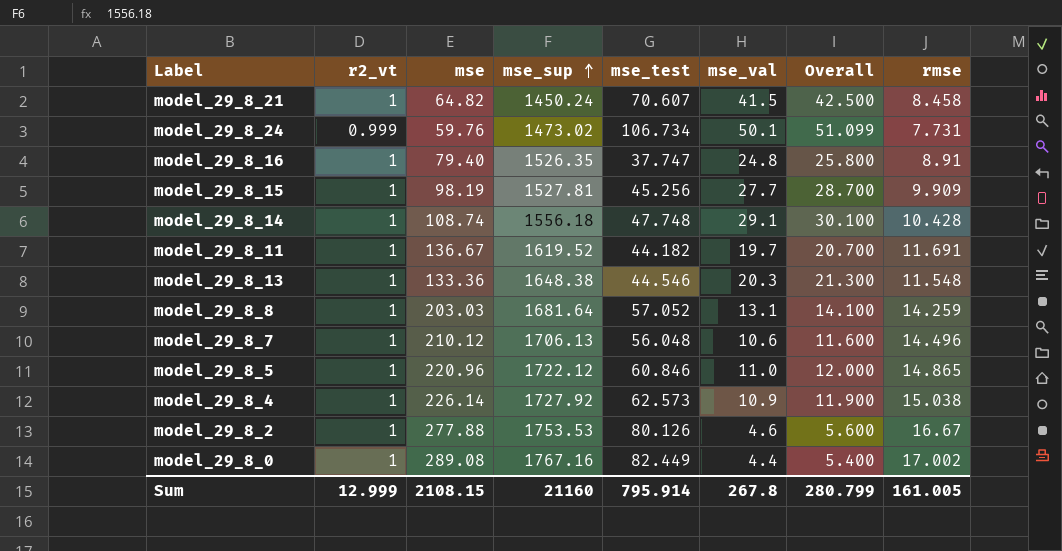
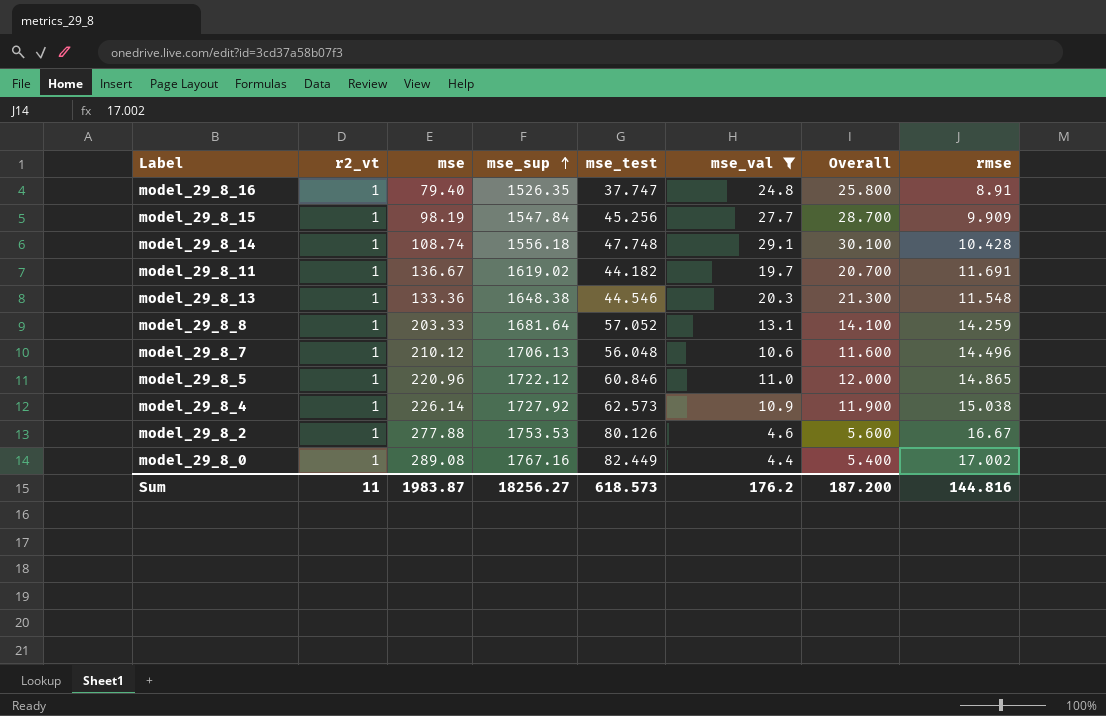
filter: none -> mse_val <= 29.1
model_29_8_15 | mse_sup: 1527.81 -> 1547.84
model_29_8_11 | mse_sup: 1619.52 -> 1619.02
model_29_8_8 | mse: 203.03 -> 203.33
Sum | r2_vt: 12.999 -> 11
Sum | mse: 2108.15 -> 1983.87
Sum | mse_sup: 21160 -> 18256.27
Sum | mse_test: 795.914 -> 618.573
Sum | mse_val: 267.8 -> 176.2
Sum | Overall: 280.799 -> 187.200
Sum | rmse: 161.005 -> 144.816

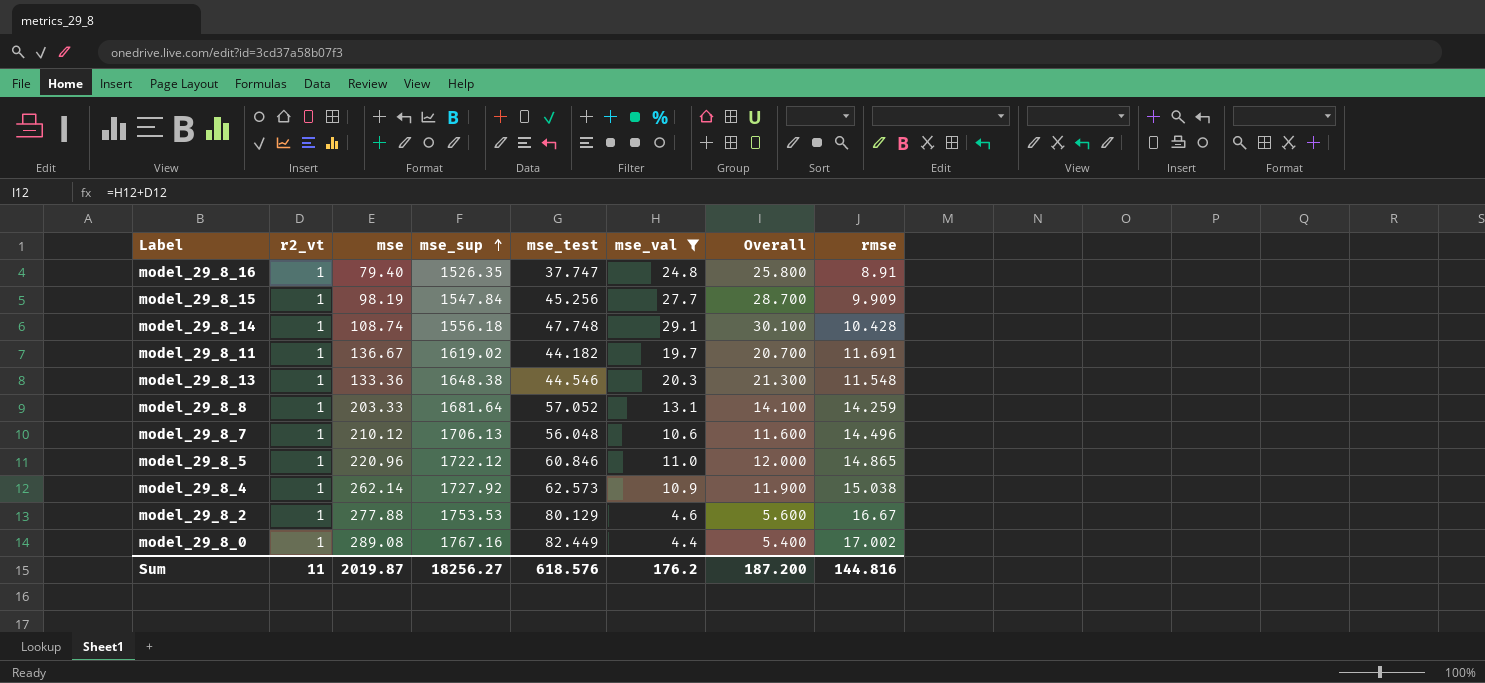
model_29_8_4 | mse: 226.14 -> 262.14
model_29_8_2 | mse_test: 80.126 -> 80.129
Sum | mse: 1983.87 -> 2019.87
Sum | mse_test: 618.573 -> 618.576

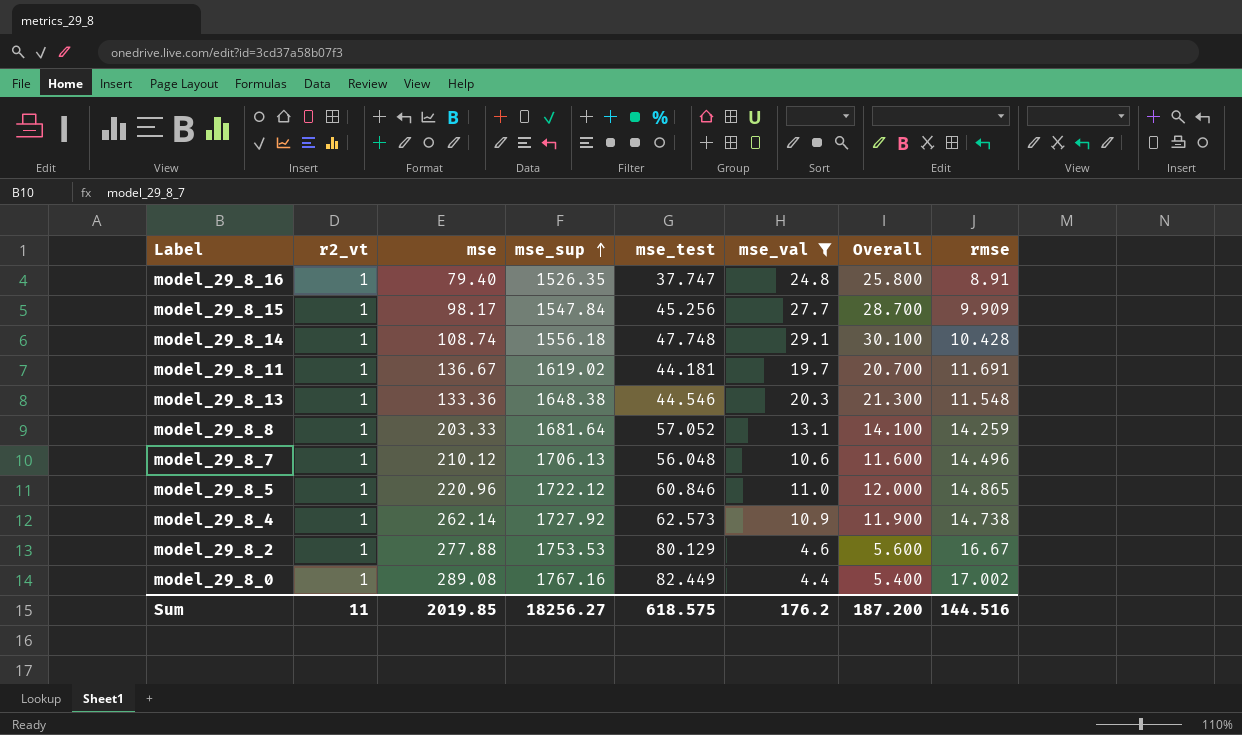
model_29_8_15 | mse: 98.19 -> 98.17
model_29_8_11 | mse_test: 44.182 -> 44.181
model_29_8_4 | rmse: 15.038 -> 14.738
Sum | mse: 2019.87 -> 2019.85
Sum | mse_test: 618.576 -> 618.575
Sum | rmse: 144.816 -> 144.516

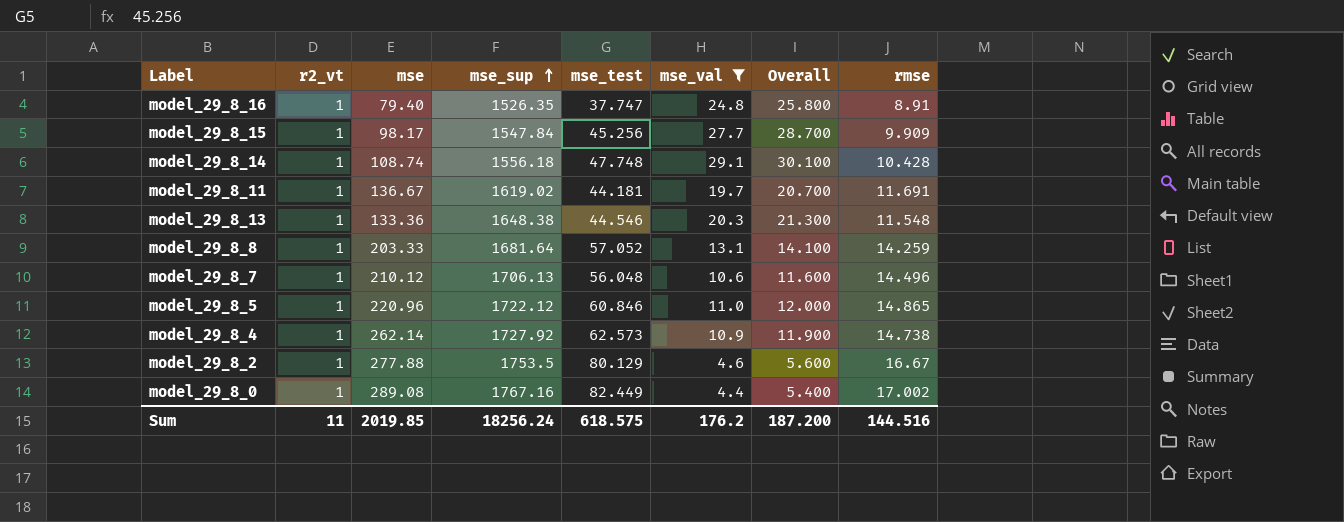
model_29_8_2 | mse_sup: 1753.53 -> 1753.5
Sum | mse_sup: 18256.27 -> 18256.24

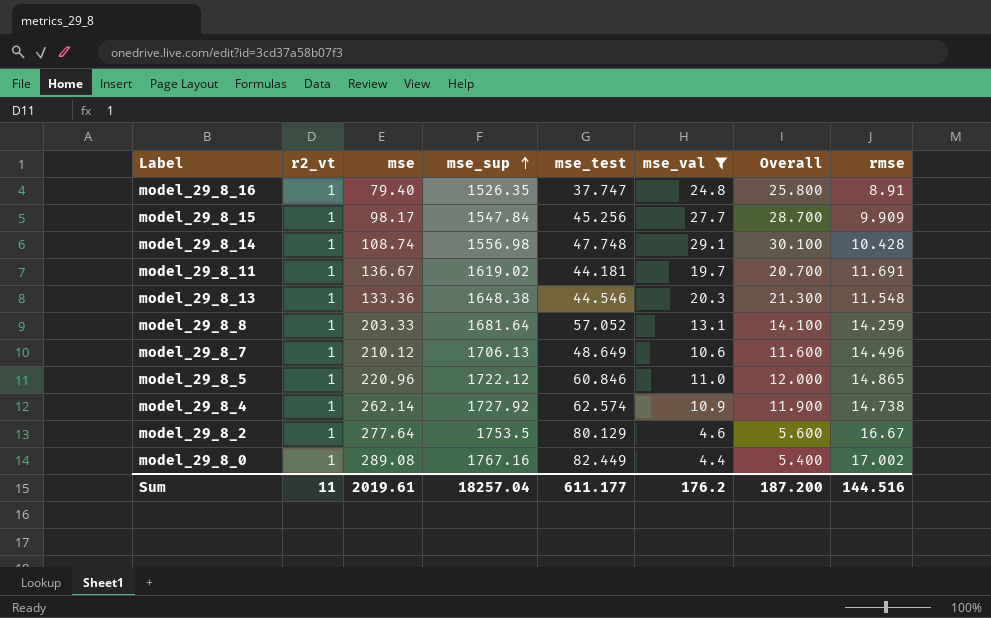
model_29_8_14 | mse_sup: 1556.18 -> 1556.98
model_29_8_7 | mse_test: 56.048 -> 48.649
model_29_8_4 | mse_test: 62.573 -> 62.574
model_29_8_2 | mse: 277.88 -> 277.64
Sum | mse: 2019.85 -> 2019.61
Sum | mse_sup: 18256.24 -> 18257.04
Sum | mse_test: 618.575 -> 611.177

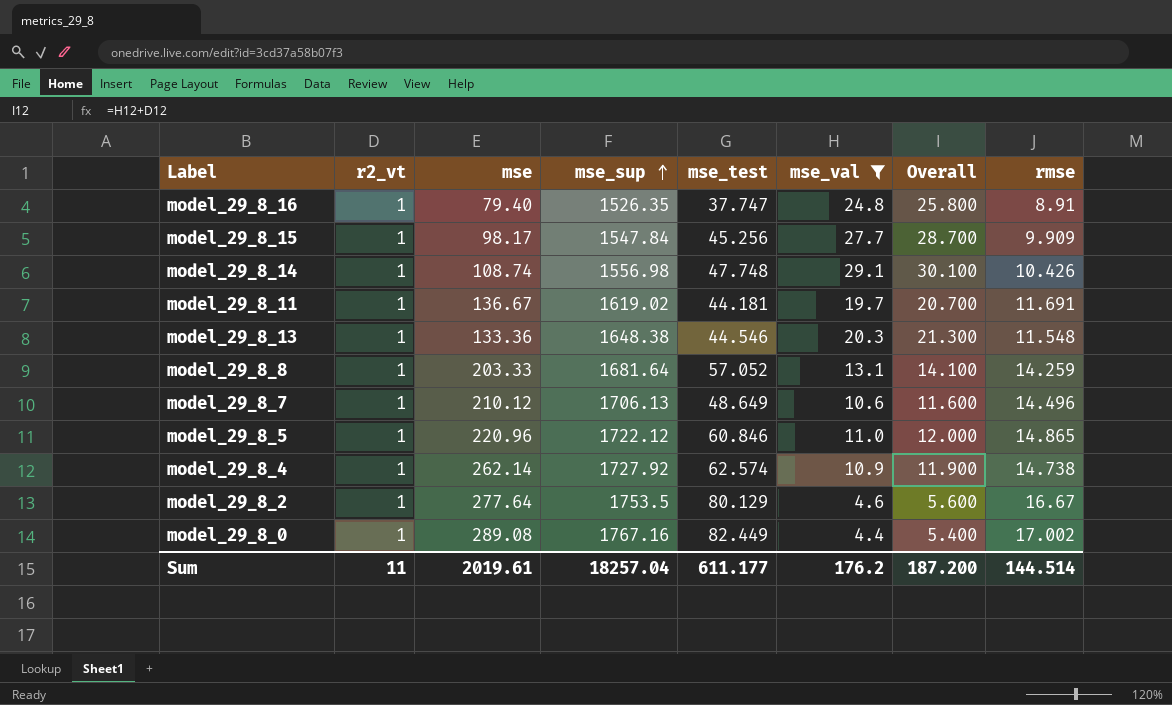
model_29_8_14 | rmse: 10.428 -> 10.426
Sum | rmse: 144.516 -> 144.514

